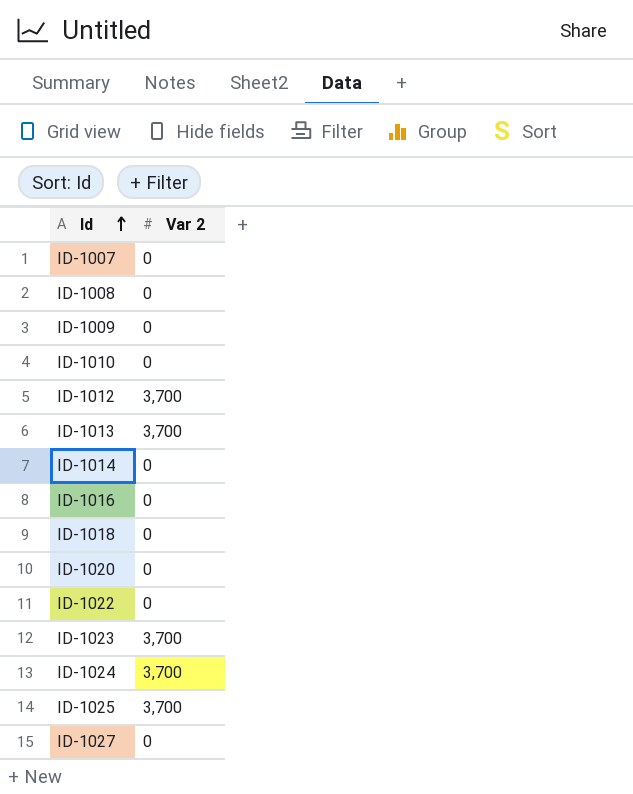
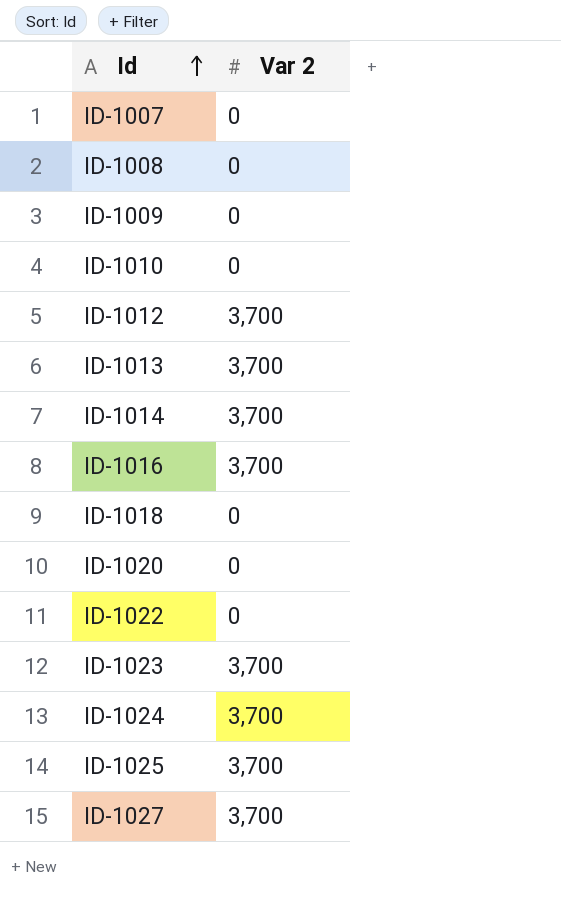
ID-1014 | Var 2: 0 -> 3,700
ID-1016 | Var 2: 0 -> 3,700
ID-1027 | Var 2: 0 -> 3,700

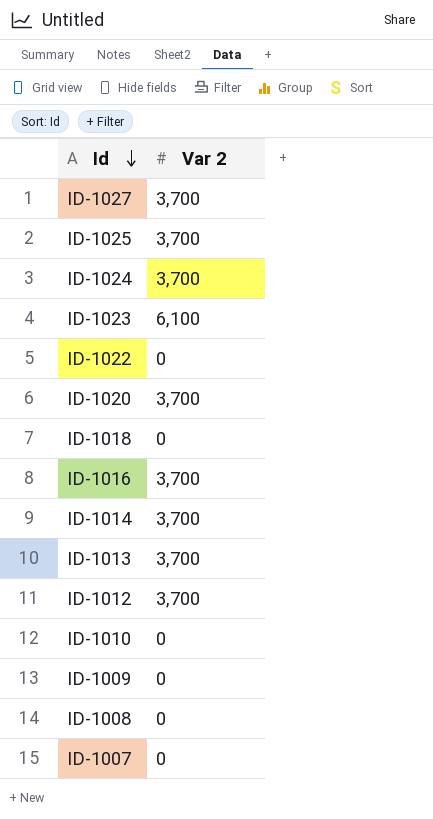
row order: Id ascending -> Id descending
ID-1023 | Var 2: 3,700 -> 6,100
ID-1020 | Var 2: 0 -> 3,700

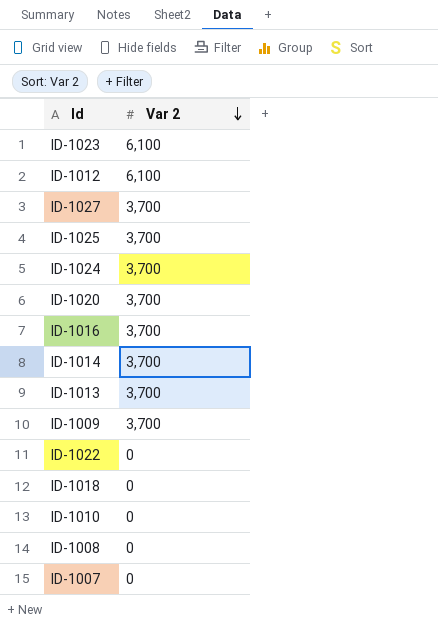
row order: Id descending -> Var 2 descending
ID-1012 | Var 2: 3,700 -> 6,100
ID-1009 | Var 2: 0 -> 3,700

